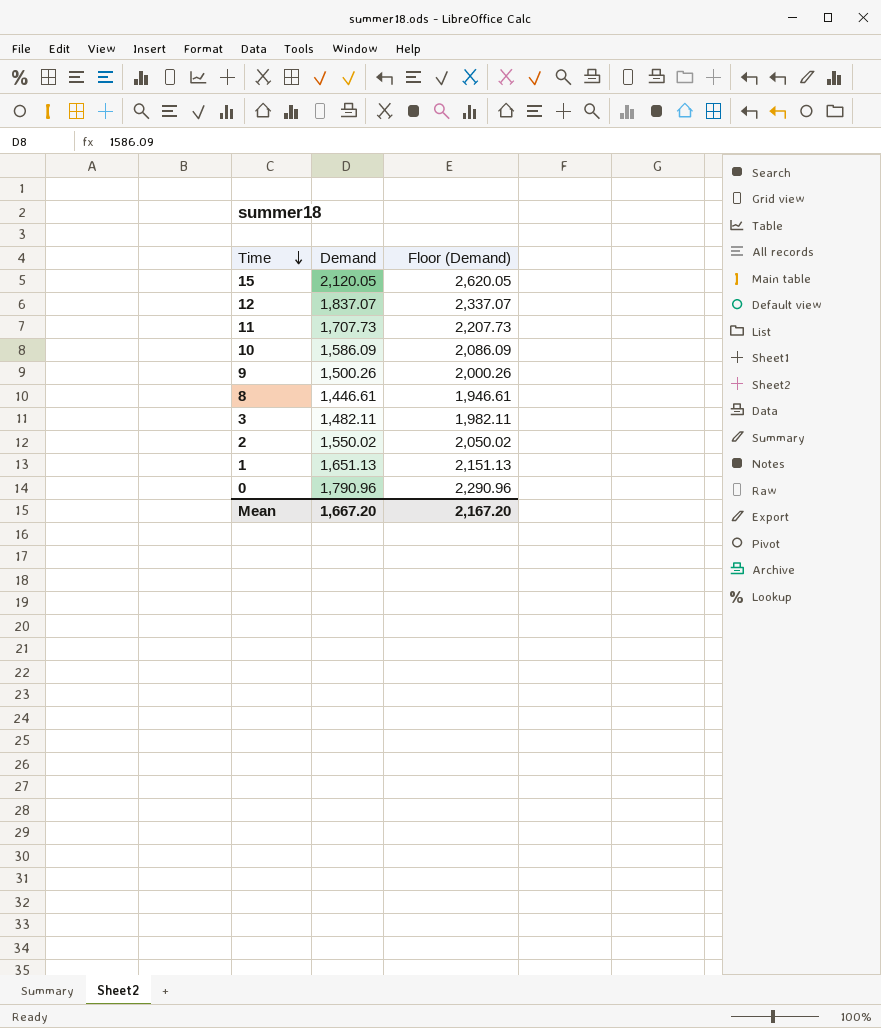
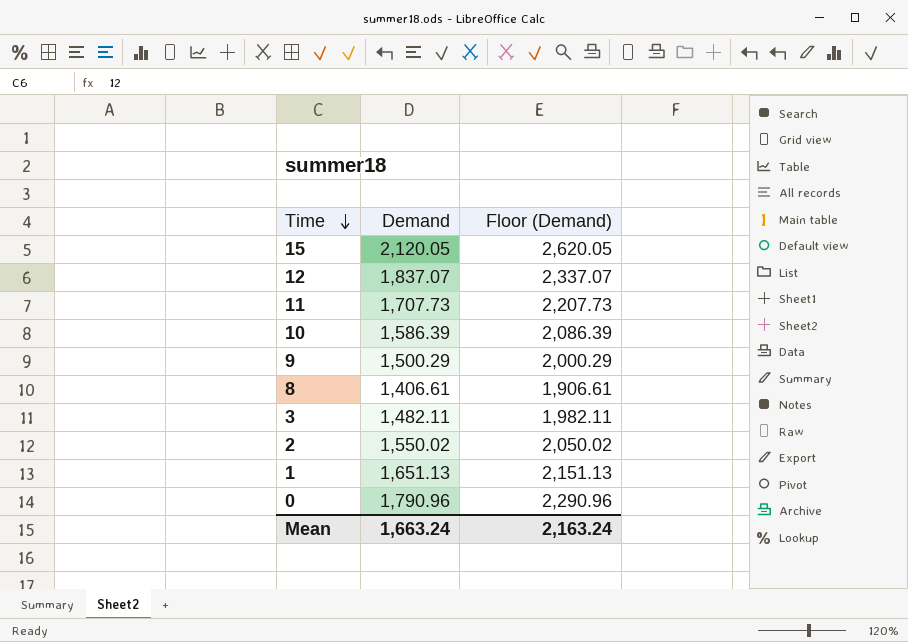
10 | Demand: 1,586.09 -> 1,586.39
10 | Floor (Demand): 2,086.09 -> 2,086.39
9 | Demand: 1,500.26 -> 1,500.29
9 | Floor (Demand): 2,000.26 -> 2,000.29
8 | Demand: 1,446.61 -> 1,406.61
8 | Floor (Demand): 1,946.61 -> 1,906.61
Mean | Demand: 1,667.20 -> 1,663.24
Mean | Floor (Demand): 2,167.20 -> 2,163.24

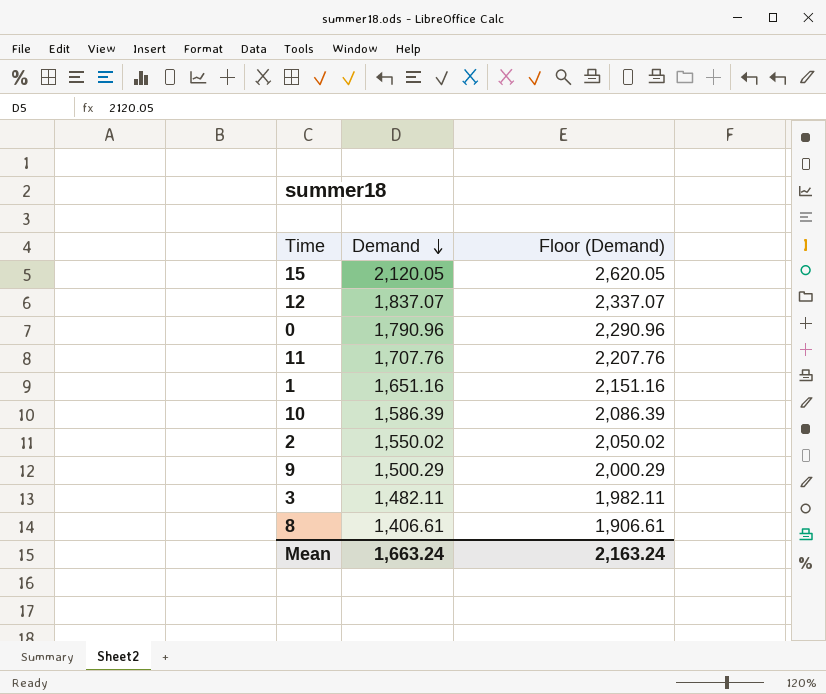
row order: Time descending -> Demand descending
11 | Demand: 1,707.73 -> 1,707.76
11 | Floor (Demand): 2,207.73 -> 2,207.76
1 | Demand: 1,651.13 -> 1,651.16
1 | Floor (Demand): 2,151.13 -> 2,151.16

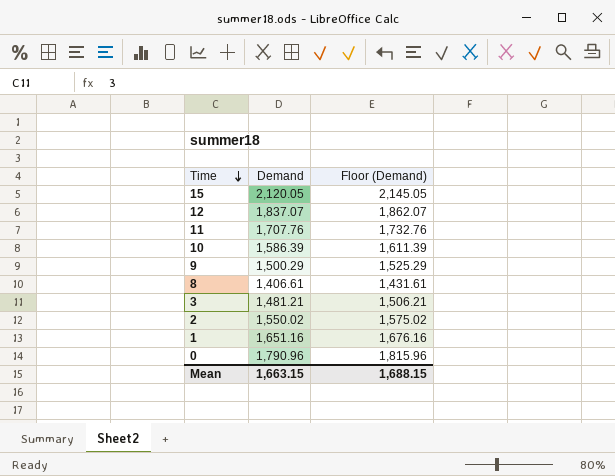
row order: Demand descending -> Time descending
column Floor (Demand) | formula: [Demand] + 500 -> [Demand] + 25
3 | Demand: 1,482.11 -> 1,481.21
Mean | Demand: 1,663.24 -> 1,663.15
Mean | Floor (Demand): 2,163.24 -> 1,688.15

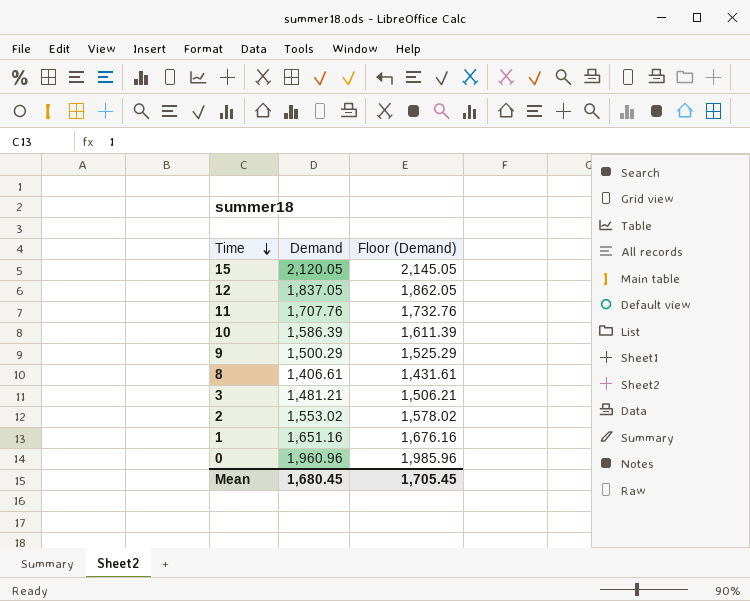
12 | Demand: 1,837.07 -> 1,837.05
12 | Floor (Demand): 1,862.07 -> 1,862.05
2 | Demand: 1,550.02 -> 1,553.02
2 | Floor (Demand): 1,575.02 -> 1,578.02
0 | Demand: 1,790.96 -> 1,960.96
0 | Floor (Demand): 1,815.96 -> 1,985.96
Mean | Demand: 1,663.15 -> 1,680.45
Mean | Floor (Demand): 1,688.15 -> 1,705.45

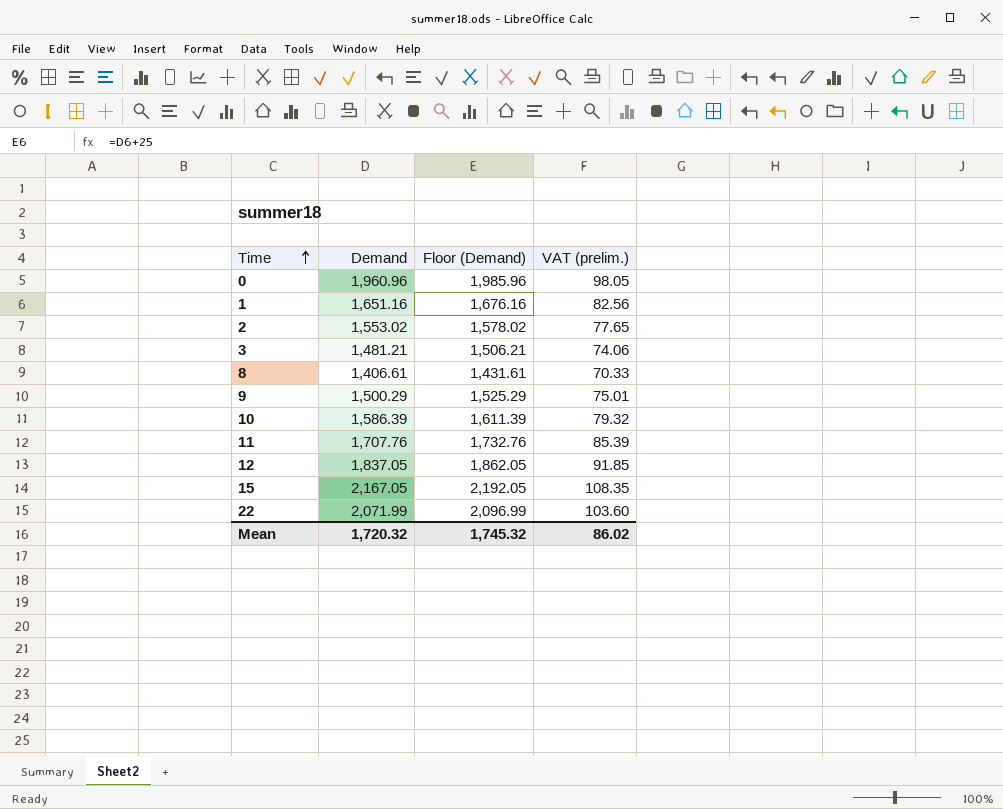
row order: Time descending -> Time ascending
column VAT (prelim.) | formula: none -> [Demand] * 0.05
15 | Demand: 2,120.05 -> 2,167.05
15 | Floor (Demand): 2,145.05 -> 2,192.05
row 22: none -> 2,071.99 | 2,096.99 | 103.60
Mean | Demand: 1,680.45 -> 1,720.32
Mean | Floor (Demand): 1,705.45 -> 1,745.32

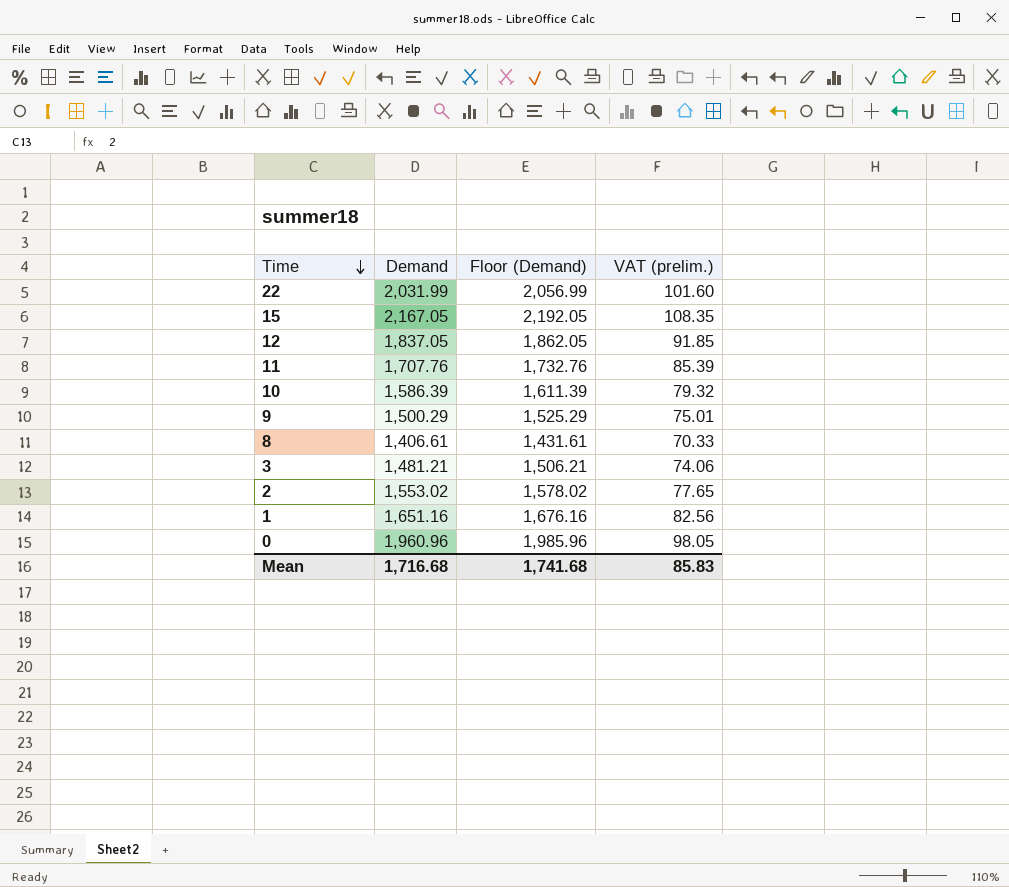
row order: Time ascending -> Time descending
22 | Demand: 2,071.99 -> 2,031.99
22 | Floor (Demand): 2,096.99 -> 2,056.99
22 | VAT (prelim.): 103.60 -> 101.60
Mean | Demand: 1,720.32 -> 1,716.68
Mean | Floor (Demand): 1,745.32 -> 1,741.68
Mean | VAT (prelim.): 86.02 -> 85.83

